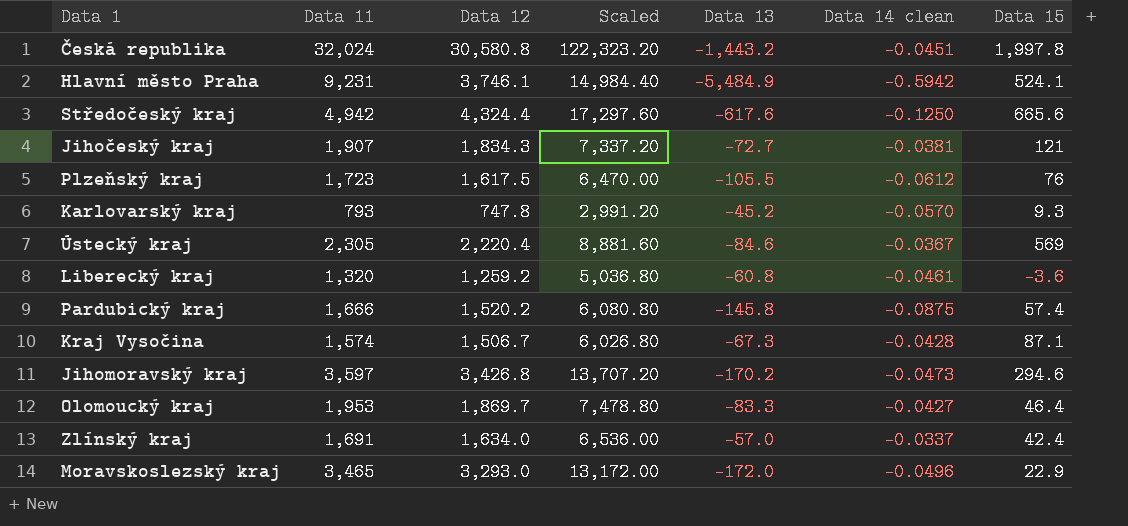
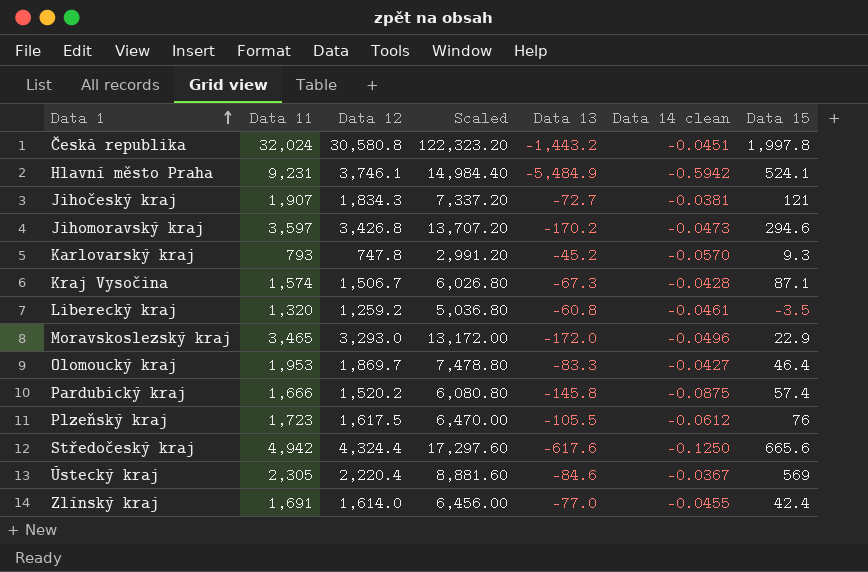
row order: none -> Data 1 ascending
Liberecký kraj | Data 15: -3.6 -> -3.5
Zlínský kraj | Data 12: 1,634.0 -> 1,614.0
Zlínský kraj | Scaled: 6,536.00 -> 6,456.00
Zlínský kraj | Data 13: -57.0 -> -77.0
Zlínský kraj | Data 14 clean: -0.0337 -> -0.0455

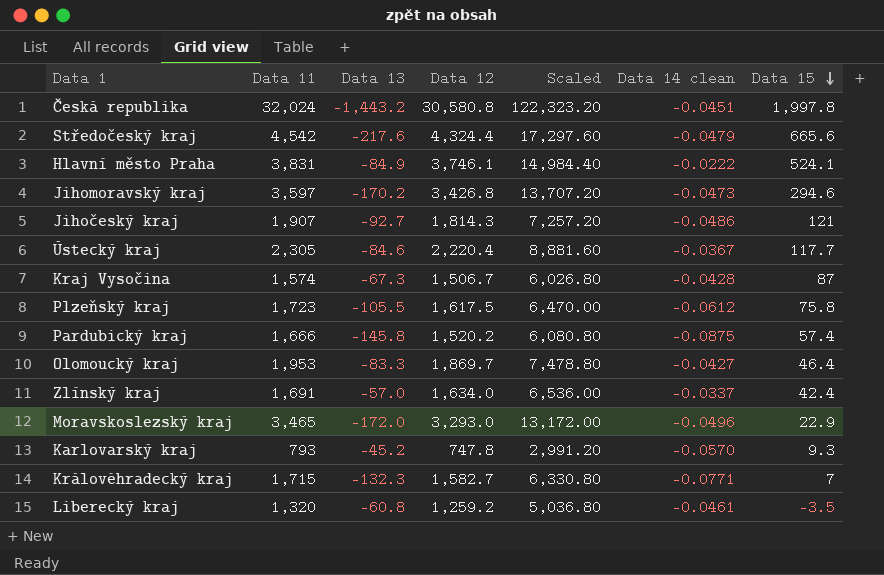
row order: Data 1 ascending -> Data 15 descending
column Data 13 | position: 5 -> 3
Středočeský kraj | Data 11: 4,942 -> 4,542
Středočeský kraj | Data 13: -617.6 -> -217.6
Středočeský kraj | Data 14 clean: -0.1250 -> -0.0479
Hlavní město Praha | Data 11: 9,231 -> 3,831
Hlavní město Praha | Data 13: -5,484.9 -> -84.9
Hlavní město Praha | Data 14 clean: -0.5942 -> -0.0222
Jihočeský kraj | Data 13: -72.7 -> -92.7
Jihočeský kraj | Data 12: 1,834.3 -> 1,814.3
Jihočeský kraj | Scaled: 7,337.20 -> 7,257.20
Jihočeský kraj | Data 14 clean: -0.0381 -> -0.0486
Ústecký kraj | Data 15: 569 -> 117.7
Kraj Vysočina | Data 15: 87.1 -> 87
Plzeňský kraj | Data 15: 76 -> 75.8
Zlínský kraj | Data 13: -77.0 -> -57.0
Zlínský kraj | Data 12: 1,614.0 -> 1,634.0
Zlínský kraj | Scaled: 6,456.00 -> 6,536.00
Zlínský kraj | Data 14 clean: -0.0455 -> -0.0337
row Královéhradecký kraj: none -> 1,715 | -132.3 | 1,582.7 | 6,330.80 | -0.0771 | 7

